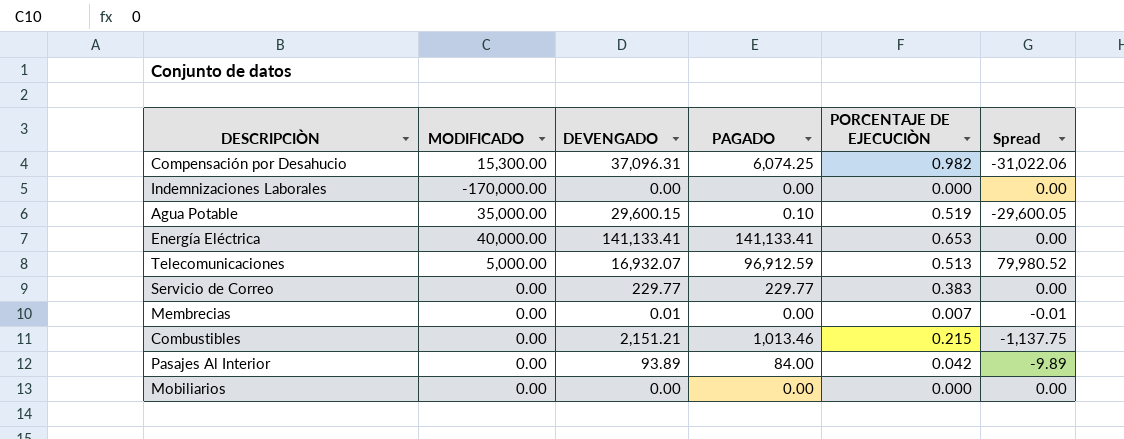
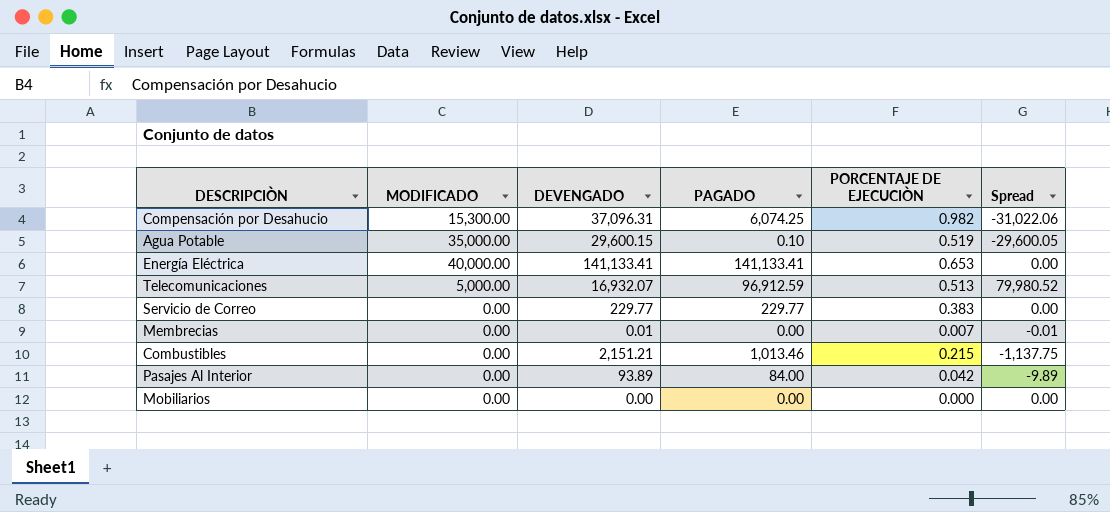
row Indemnizaciones Laborales: -170,000.00 | 0.00 | 0.00 | 0.000 | 0.00 -> none

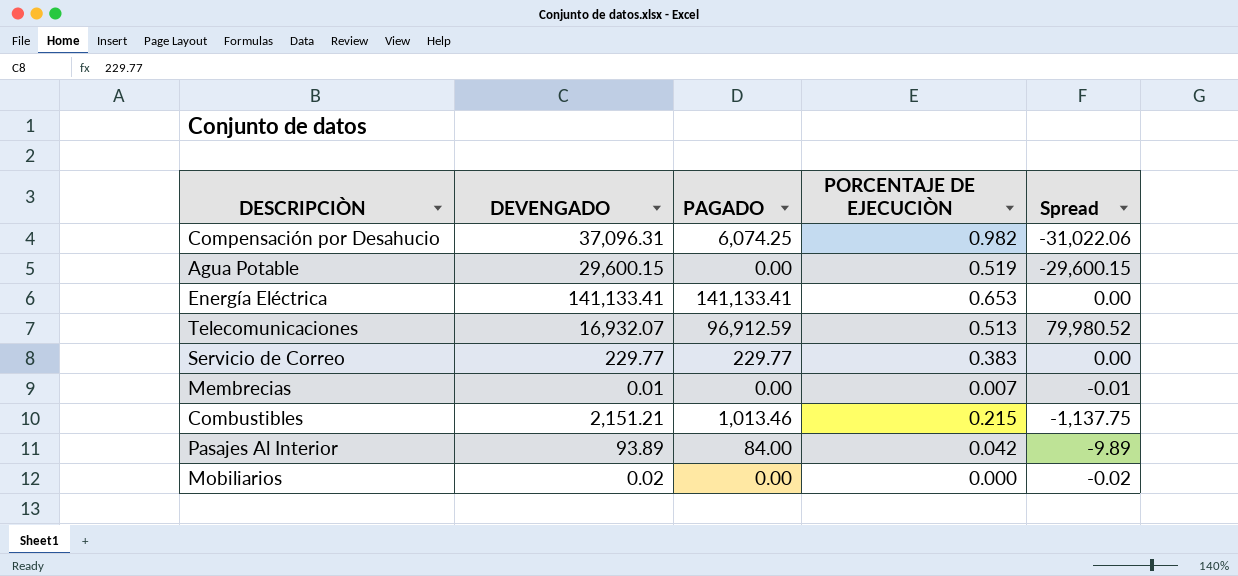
column MODIFICADO | position: 2 -> none
Agua Potable | PAGADO: 0.10 -> 0.00
Agua Potable | Spread: -29,600.05 -> -29,600.15
Mobiliarios | DEVENGADO: 0.00 -> 0.02
Mobiliarios | Spread: 0.00 -> -0.02

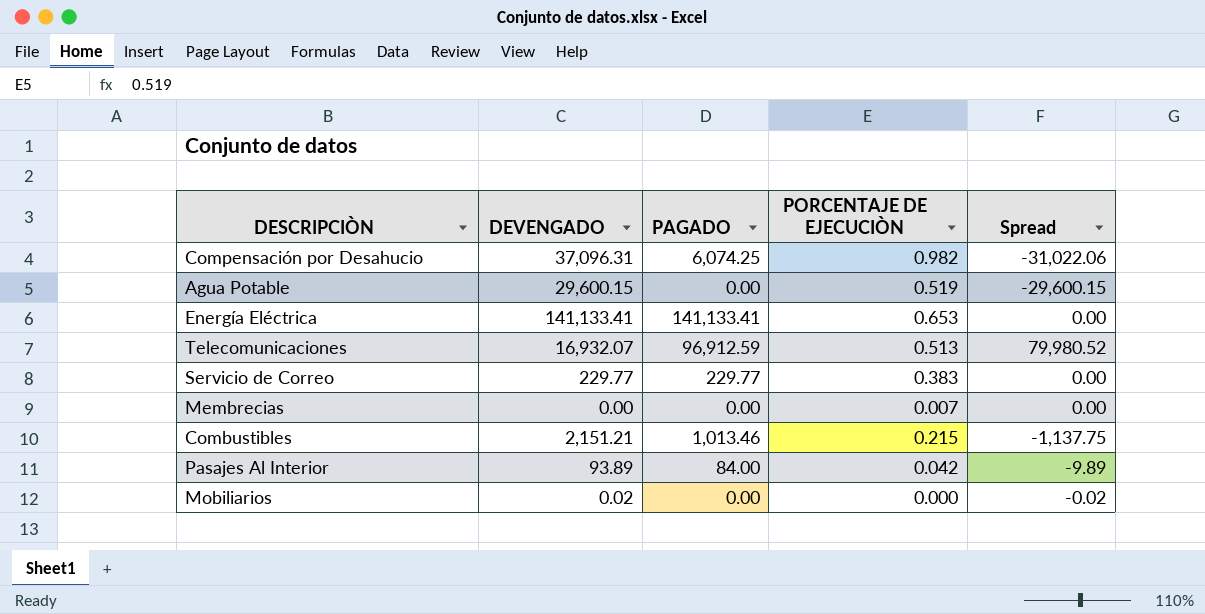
Membrecias | DEVENGADO: 0.01 -> 0.00
Membrecias | Spread: -0.01 -> 0.00

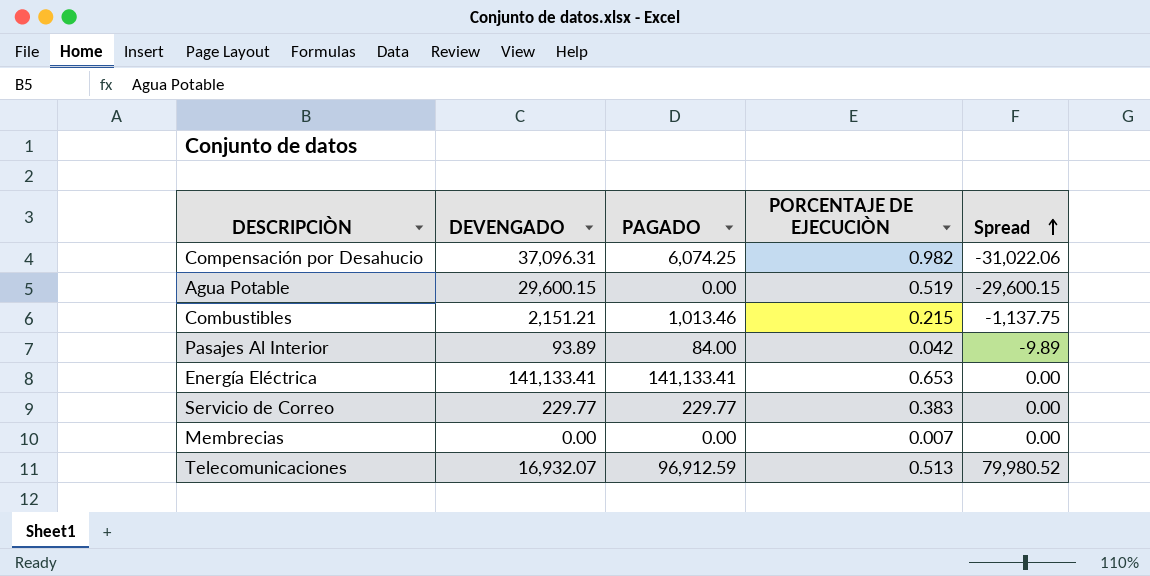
row order: none -> Spread ascending
row Mobiliarios: 0.02 | 0.00 | 0.000 | -0.02 -> none

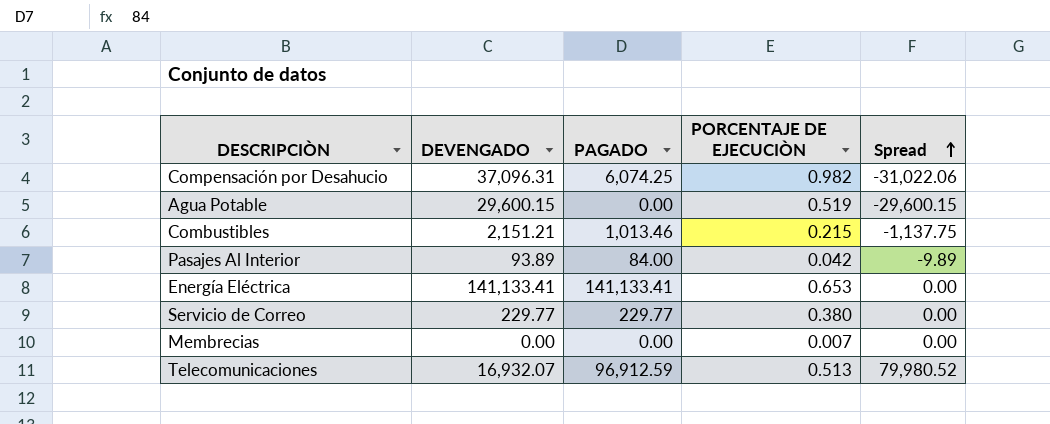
Servicio de Correo | PORCENTAJE DE EJECUCIÒN: 0.383 -> 0.380

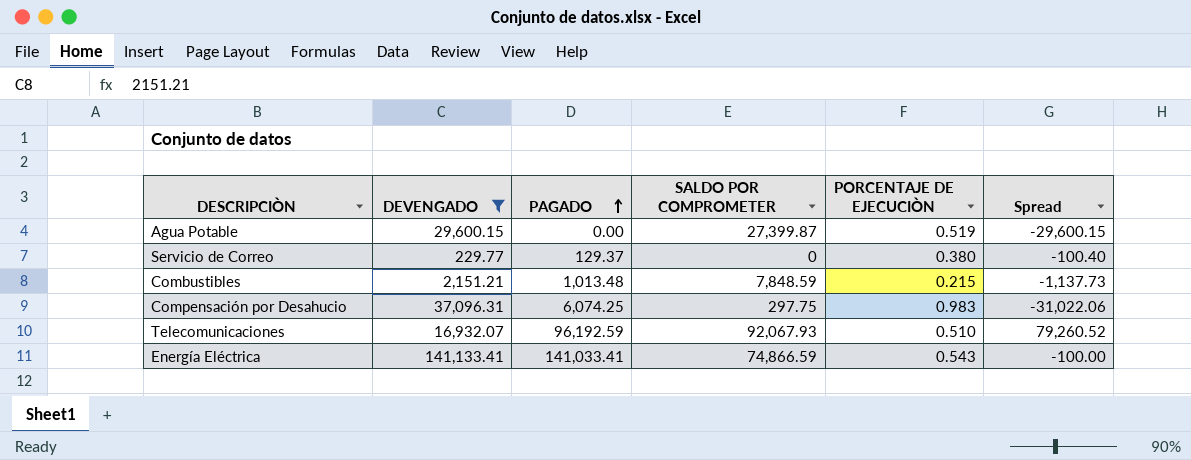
filter: none -> DEVENGADO >= 229.77
row order: Spread ascending -> PAGADO ascending
column SALDO POR COMPROMETER | position: none -> 4
Servicio de Correo | PAGADO: 229.77 -> 129.37
Servicio de Correo | Spread: 0.00 -> -100.40
Combustibles | PAGADO: 1,013.46 -> 1,013.48
Combustibles | Spread: -1,137.75 -> -1,137.73
Compensación por Desahucio | PORCENTAJE DE EJECUCIÒN: 0.982 -> 0.983
Telecomunicaciones | PAGADO: 96,912.59 -> 96,192.59
Telecomunicaciones | PORCENTAJE DE EJECUCIÒN: 0.513 -> 0.510
Telecomunicaciones | Spread: 79,980.52 -> 79,260.52
Energía Eléctrica | PAGADO: 141,133.41 -> 141,033.41
Energía Eléctrica | PORCENTAJE DE EJECUCIÒN: 0.653 -> 0.543
Energía Eléctrica | Spread: 0.00 -> -100.00

